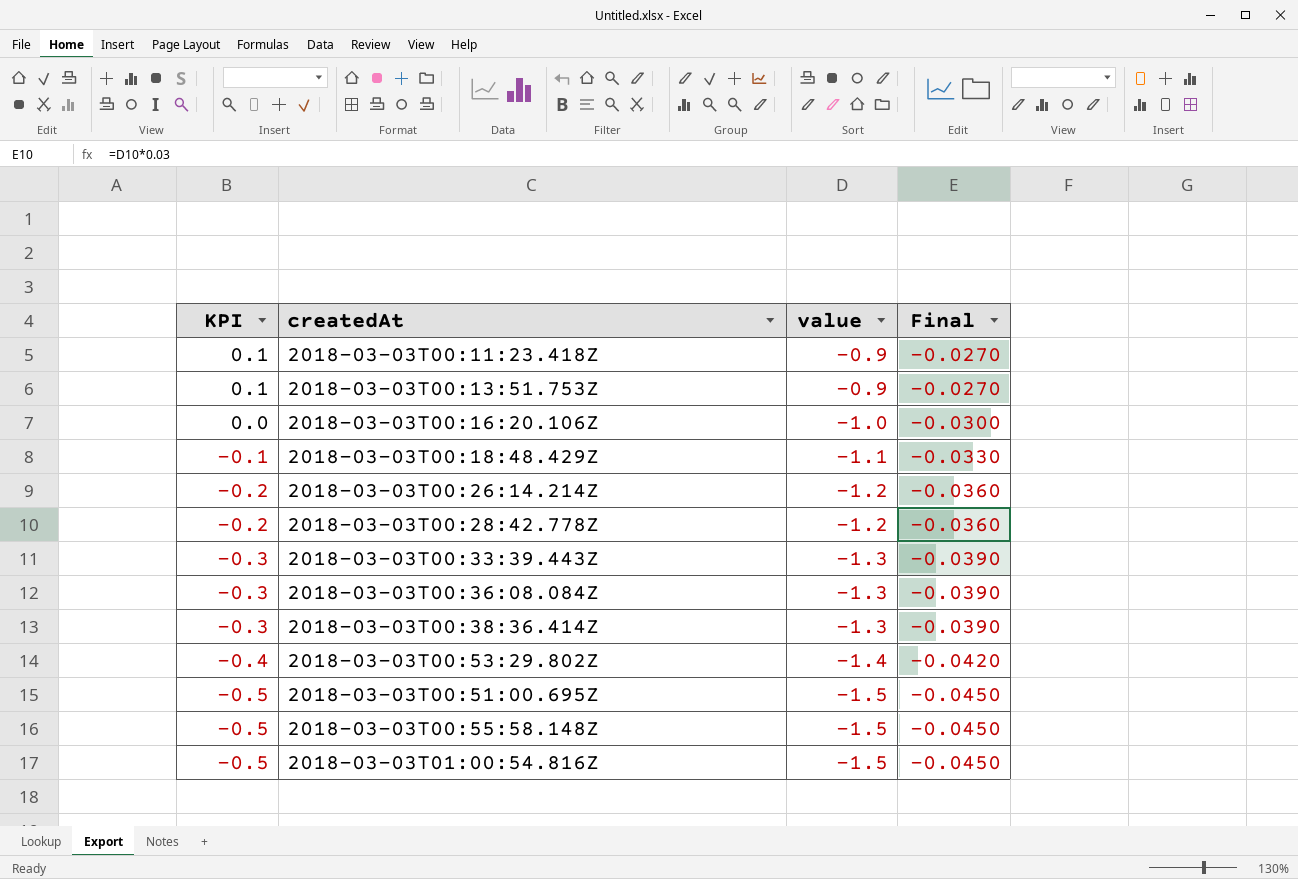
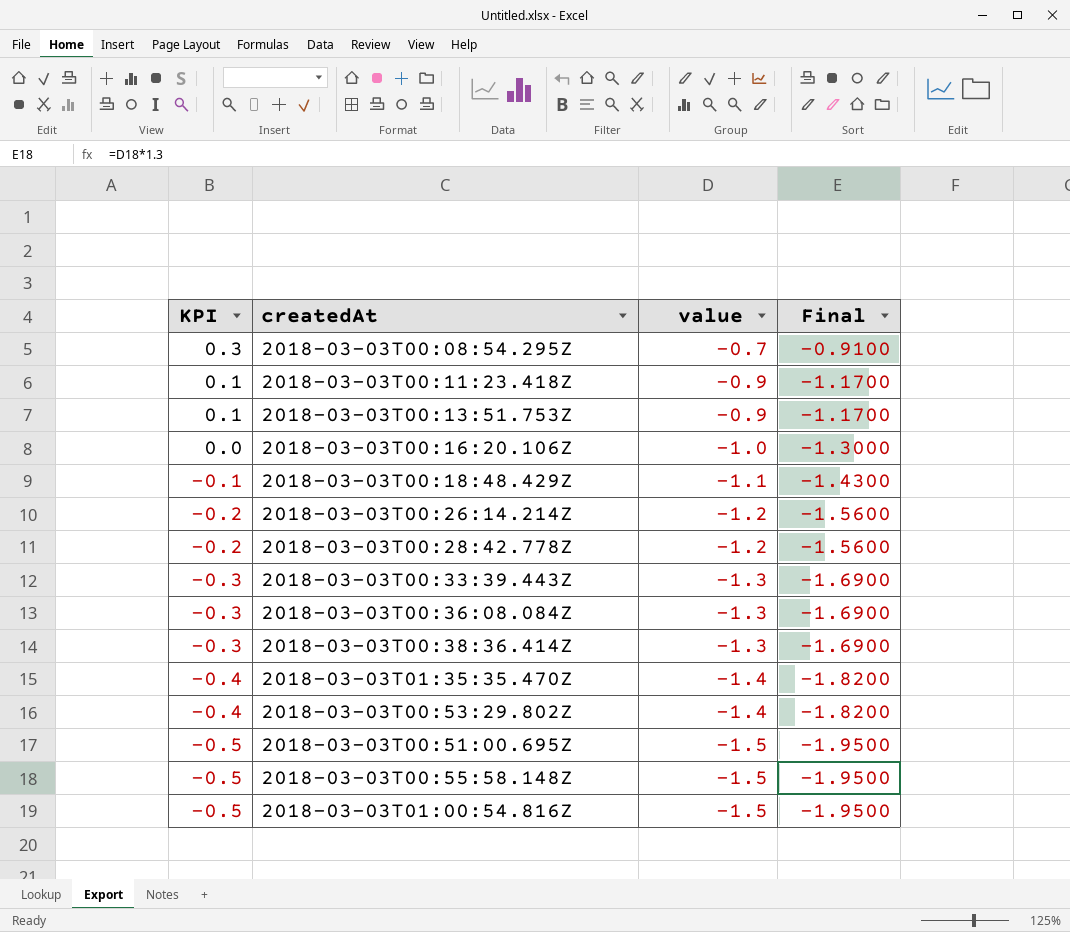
column Final | formula: [value] * 0.03 -> [value] * 1.3
row 2018-03-03T00:08:54.295Z: none -> 0.3 | -0.7 | -0.9100
row 2018-03-03T01:35:35.470Z: none -> -0.4 | -1.4 | -1.8200

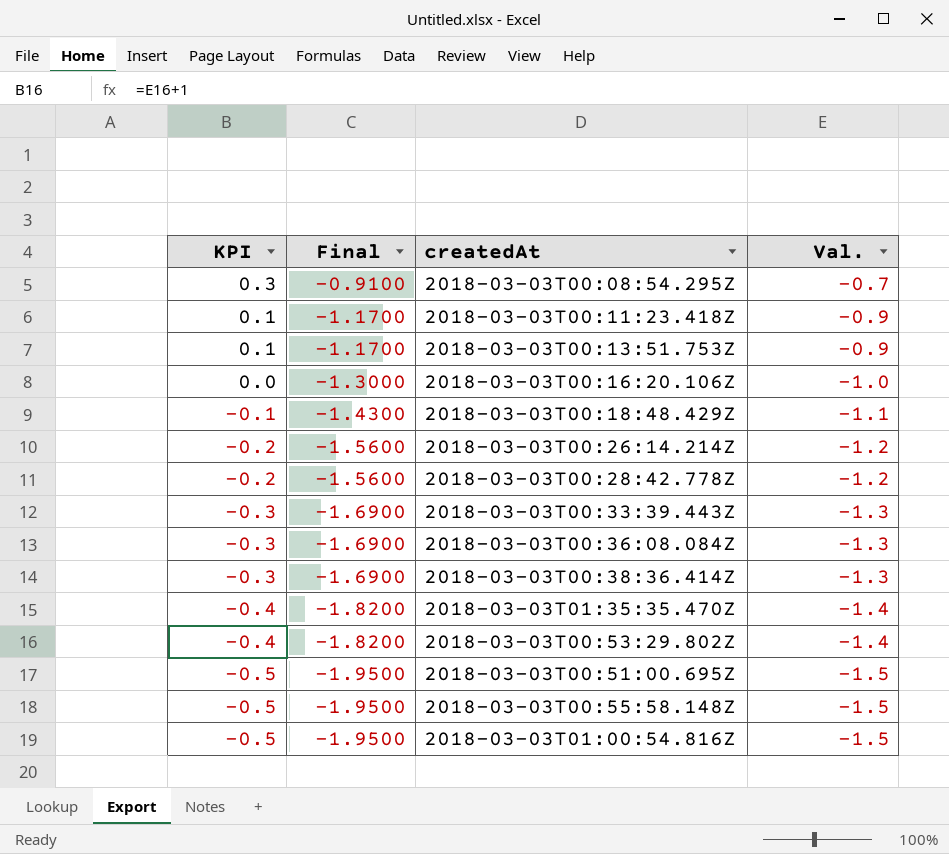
column Final | position: 4 -> 2
column name: value -> Val.

